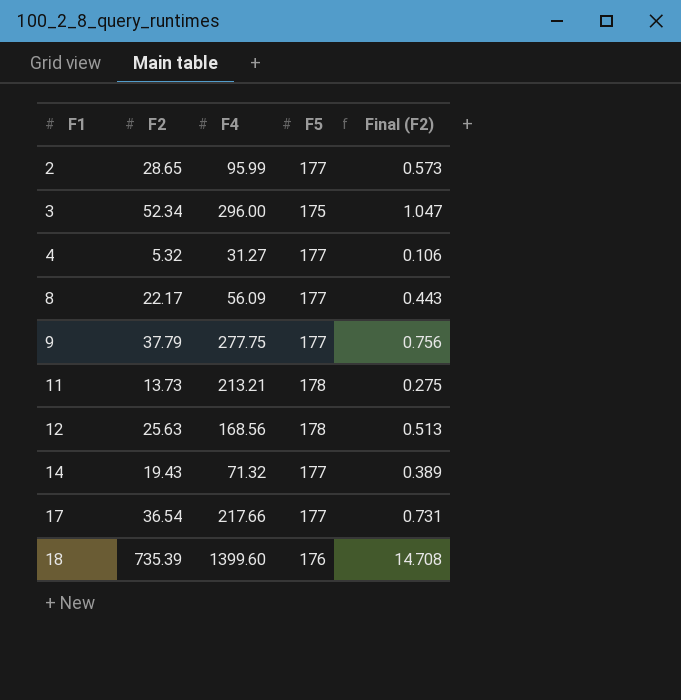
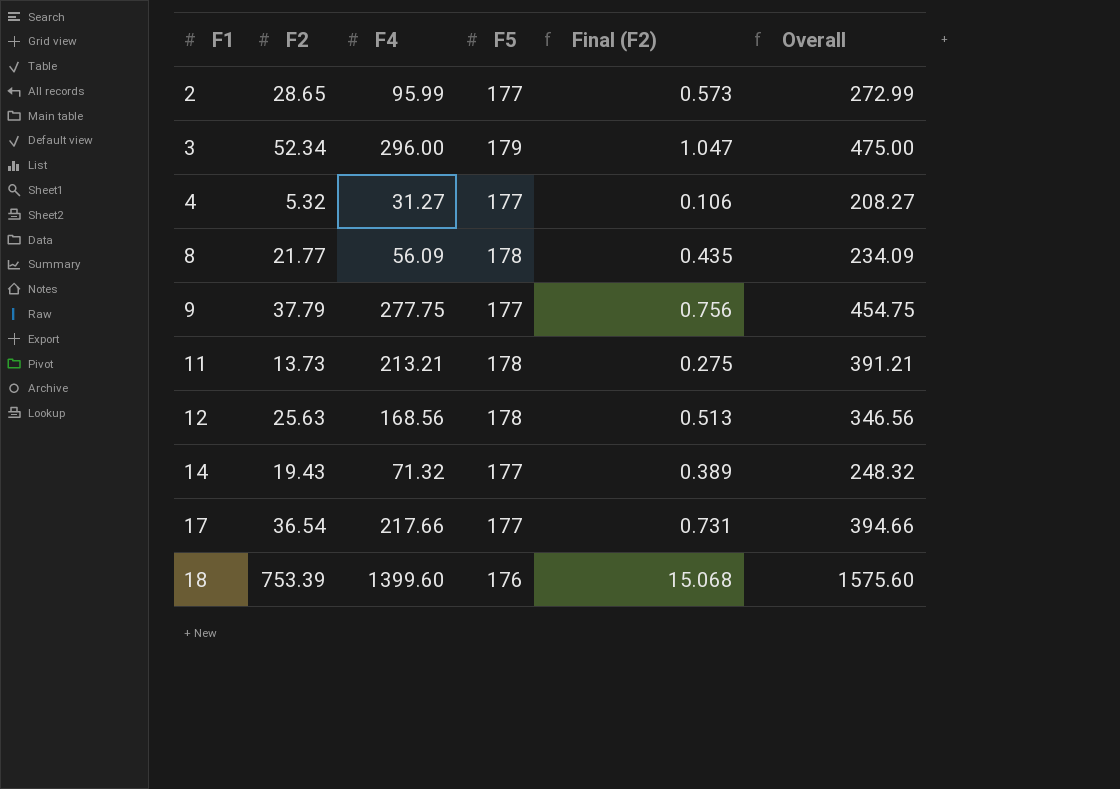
column Overall | formula: none -> [F4] + [F5]
3 | F5: 175 -> 179
8 | F2: 22.17 -> 21.77
8 | F5: 177 -> 178
8 | Final (F2): 0.443 -> 0.435
18 | F2: 735.39 -> 753.39
18 | Final (F2): 14.708 -> 15.068

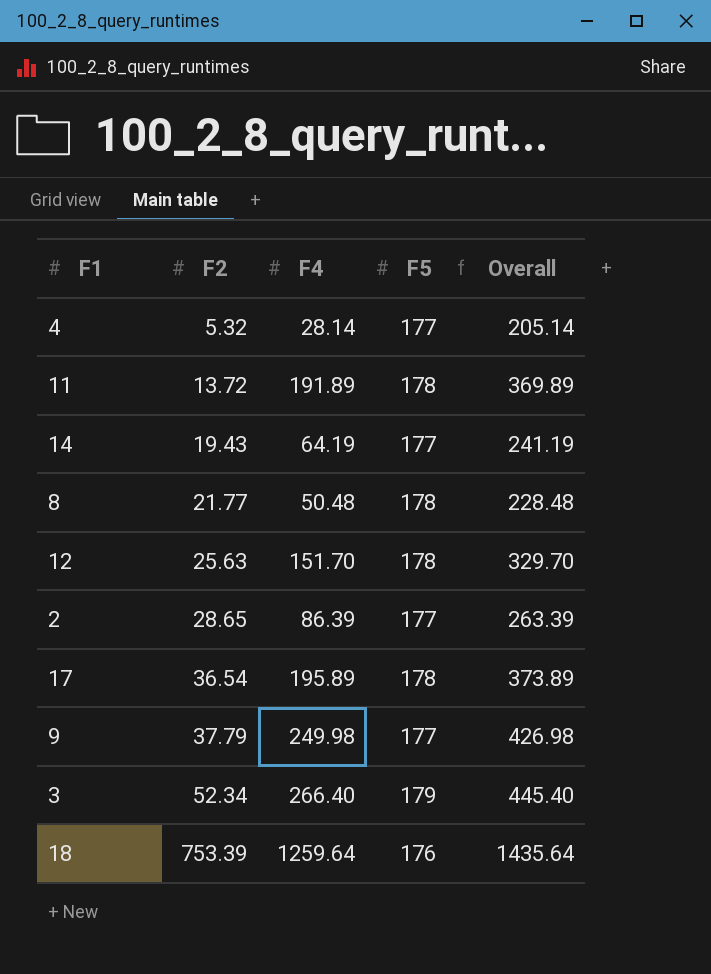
row order: F1 ascending -> F2 ascending
column Final (F2) | formula: [F2] * 0.02 -> none
4 | F4: 31.27 -> 28.14
4 | Overall: 208.27 -> 205.14
11 | F2: 13.73 -> 13.72
11 | F4: 213.21 -> 191.89
11 | Overall: 391.21 -> 369.89
14 | F4: 71.32 -> 64.19
14 | Overall: 248.32 -> 241.19
8 | F4: 56.09 -> 50.48
8 | Overall: 234.09 -> 228.48
12 | F4: 168.56 -> 151.70
12 | Overall: 346.56 -> 329.70
2 | F4: 95.99 -> 86.39
2 | Overall: 272.99 -> 263.39
17 | F4: 217.66 -> 195.89
17 | F5: 177 -> 178
17 | Overall: 394.66 -> 373.89
9 | F4: 277.75 -> 249.98
9 | Overall: 454.75 -> 426.98
3 | F4: 296.00 -> 266.40
3 | Overall: 475.00 -> 445.40
18 | F4: 1399.60 -> 1259.64
18 | Overall: 1575.60 -> 1435.64

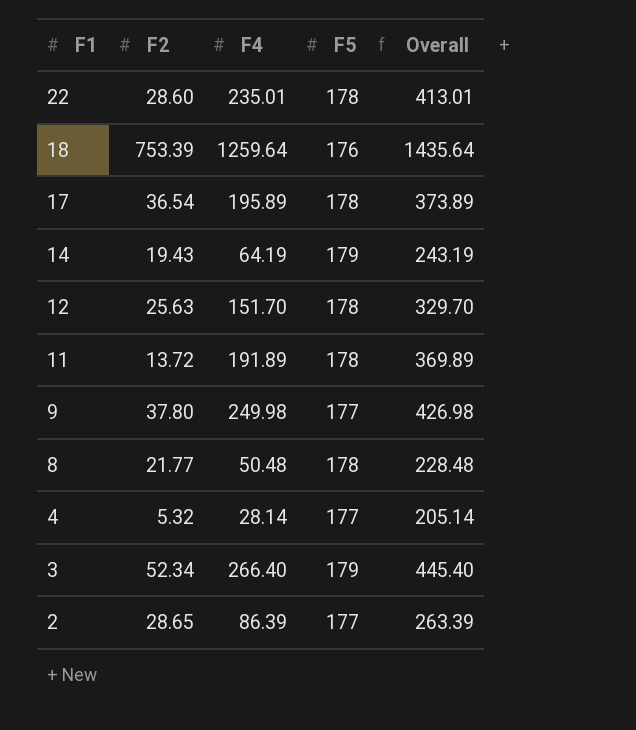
row order: F2 ascending -> F1 descending
row 22: none -> 28.60 | 235.01 | 178 | 413.01
14 | F5: 177 -> 179
14 | Overall: 241.19 -> 243.19
9 | F2: 37.79 -> 37.80

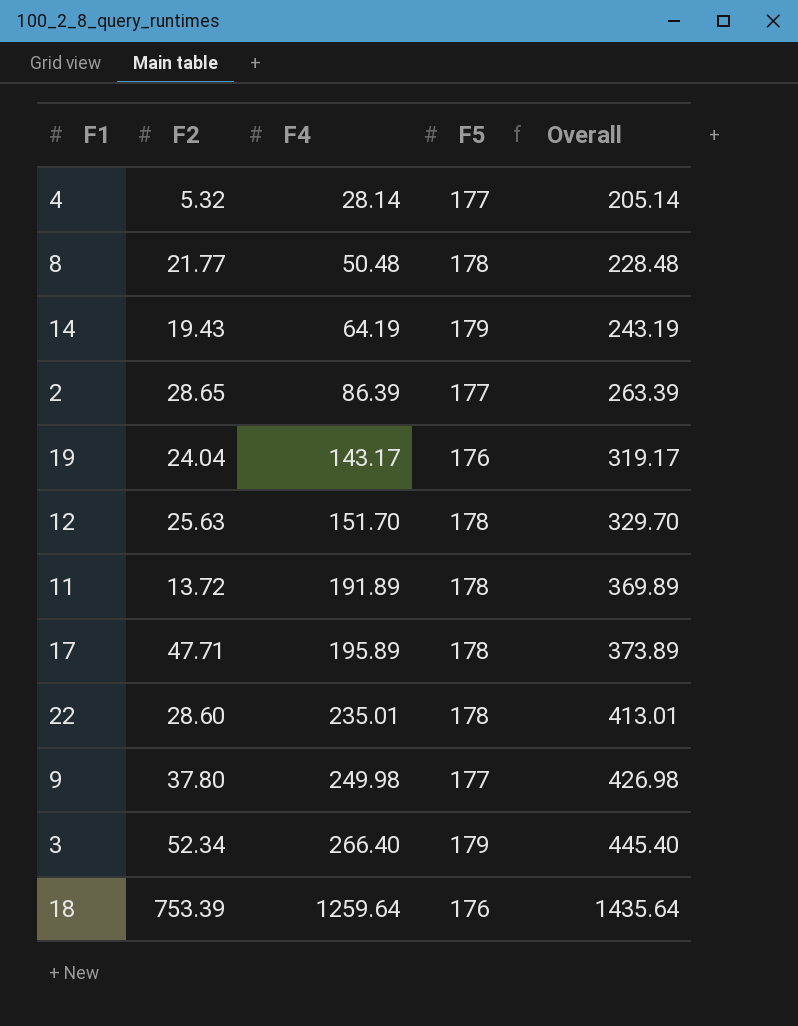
row order: F1 descending -> F4 ascending
row 19: none -> 24.04 | 143.17 | 176 | 319.17
17 | F2: 36.54 -> 47.71

